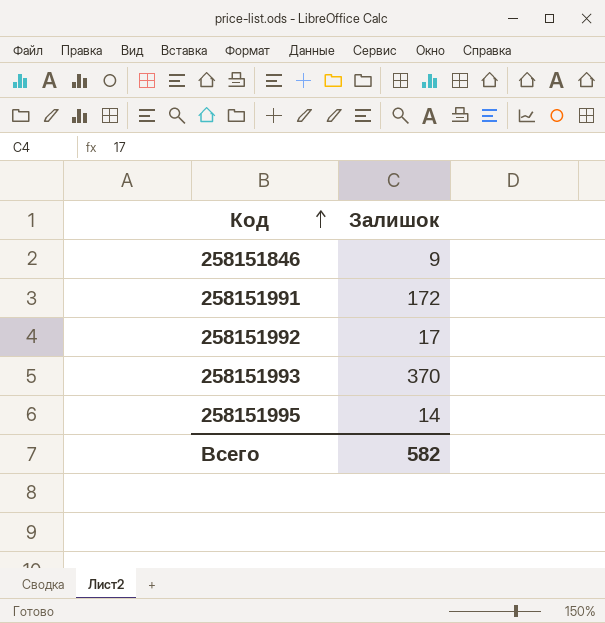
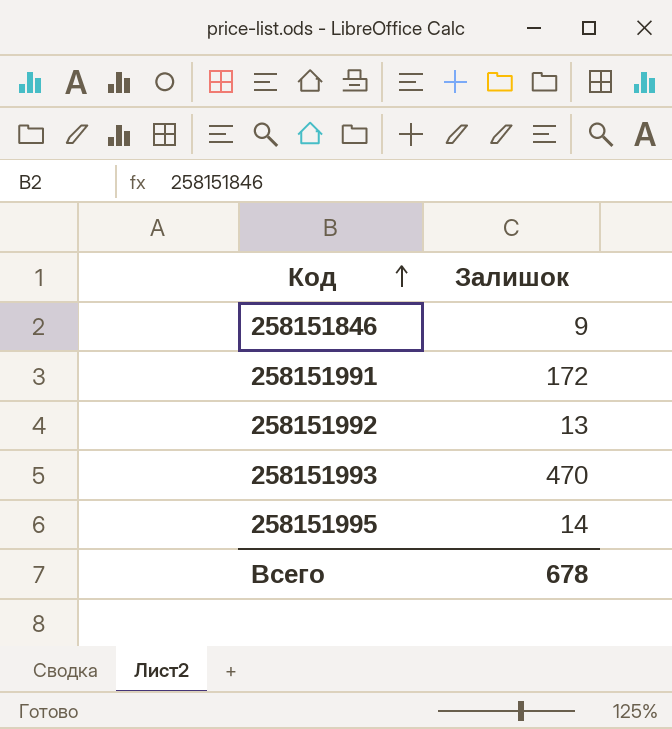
258151992 | Залишок: 17 -> 13
258151993 | Залишок: 370 -> 470
Всего | Залишок: 582 -> 678

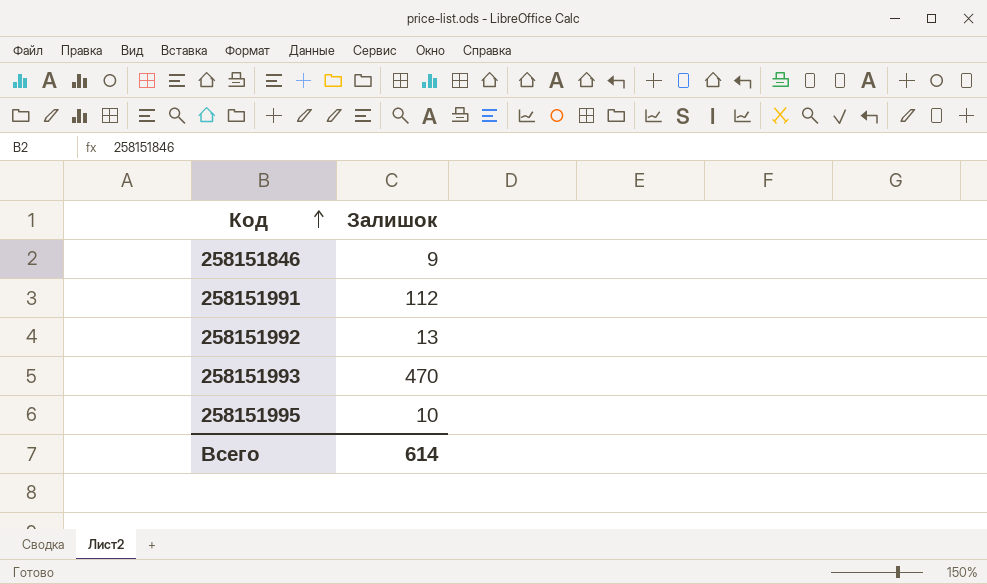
258151991 | Залишок: 172 -> 112
258151995 | Залишок: 14 -> 10
Всего | Залишок: 678 -> 614

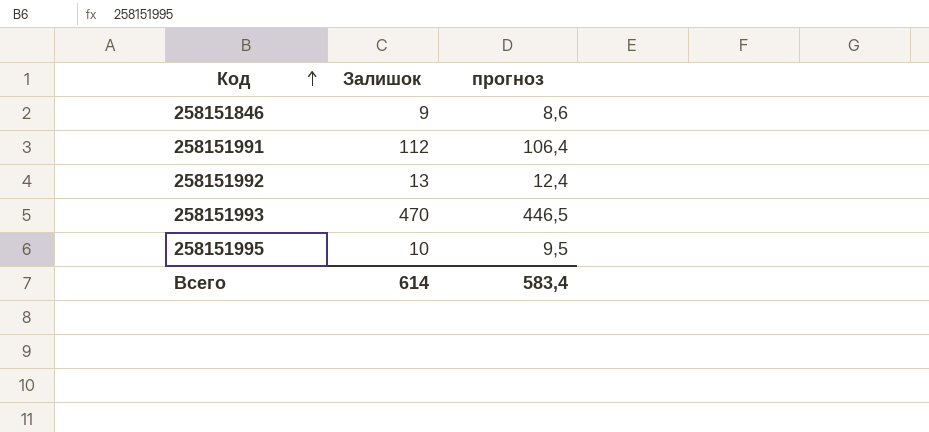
column прогноз | formula: none -> [Залишок] * 0,95

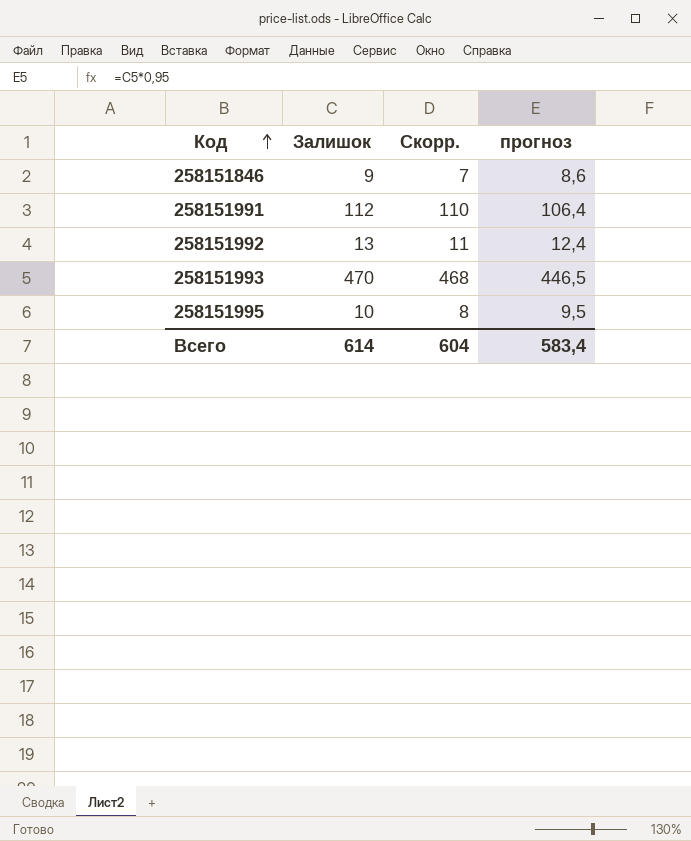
column Скорр. | formula: none -> [Залишок] - 2

